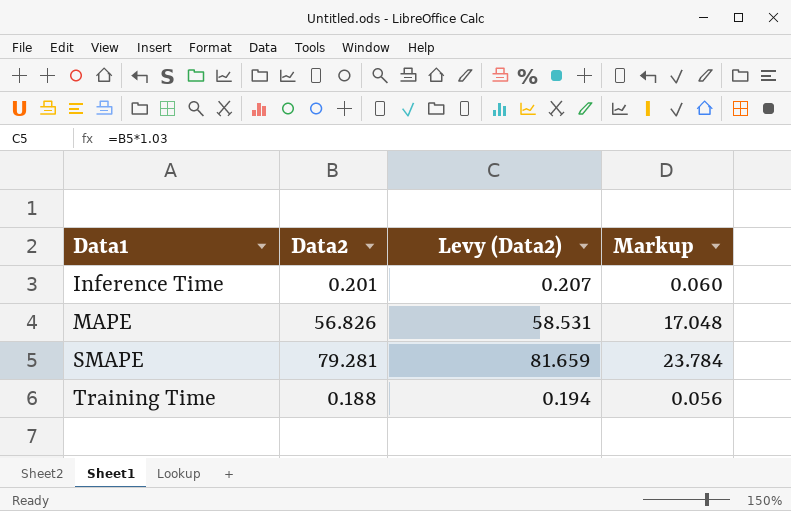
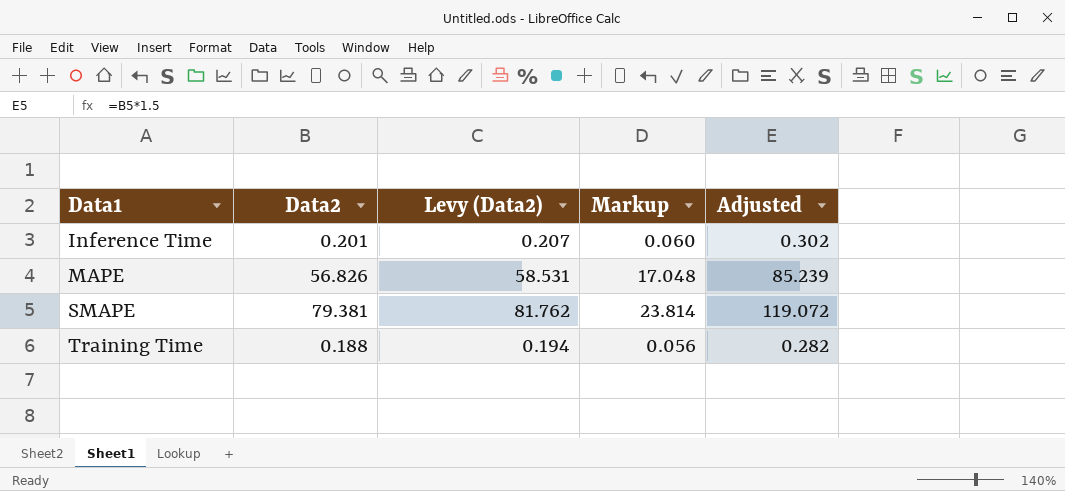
column Adjusted | formula: none -> [Data2] * 1.5
SMAPE | Data2: 79.281 -> 79.381
SMAPE | Levy (Data2): 81.659 -> 81.762
SMAPE | Markup: 23.784 -> 23.814

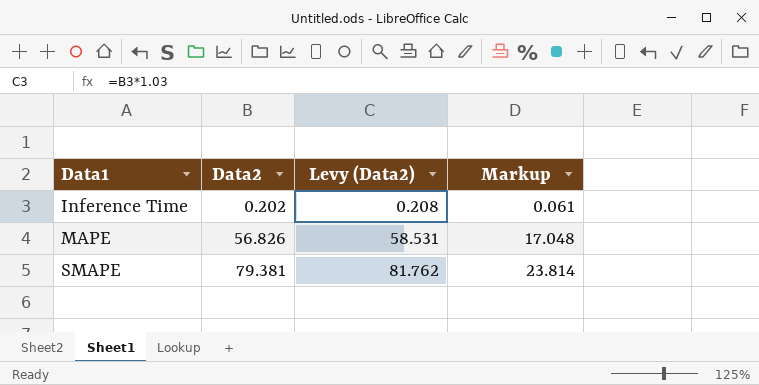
column Adjusted | formula: [Data2] * 1.5 -> none
row Training Time: 0.188 | 0.194 | 0.056 | 0.282 -> none
Inference Time | Data2: 0.201 -> 0.202
Inference Time | Levy (Data2): 0.207 -> 0.208
Inference Time | Markup: 0.060 -> 0.061

